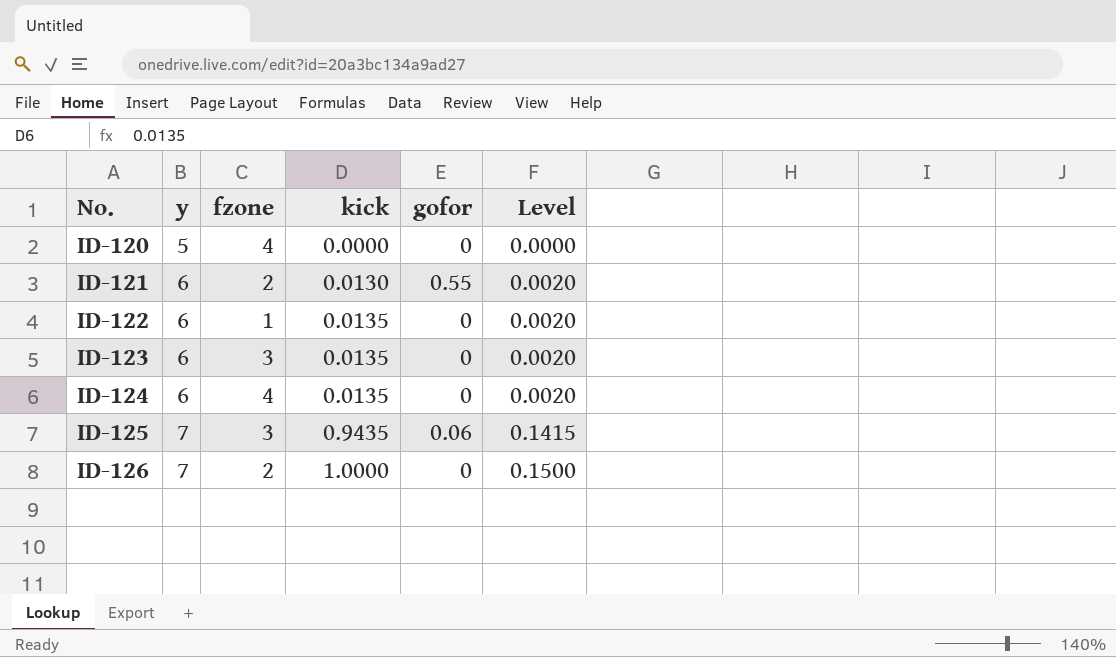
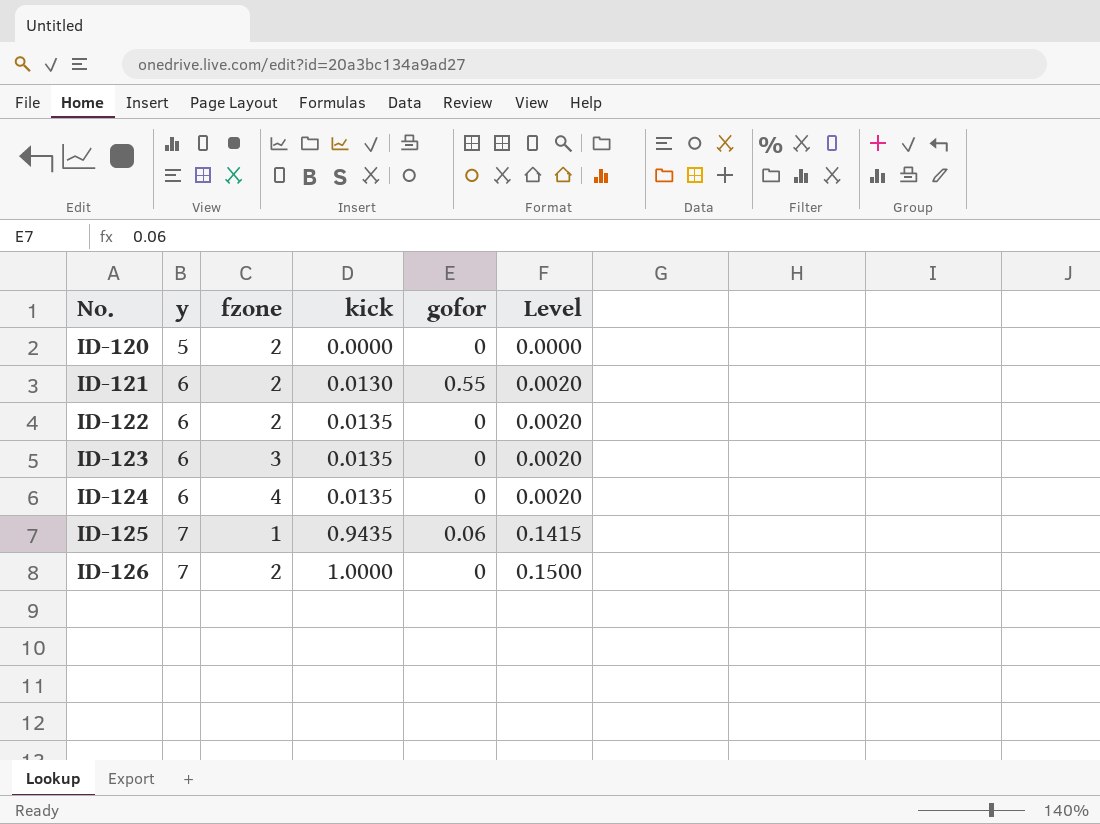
ID-120 | fzone: 4 -> 2
ID-122 | fzone: 1 -> 2
ID-125 | fzone: 3 -> 1

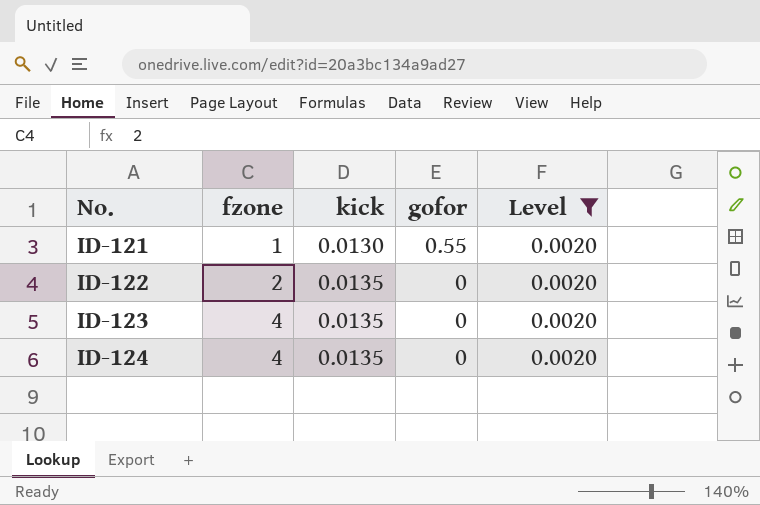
filter: none -> Level = 0.0020
column y | position: 2 -> none
ID-121 | fzone: 2 -> 1
ID-123 | fzone: 3 -> 4

